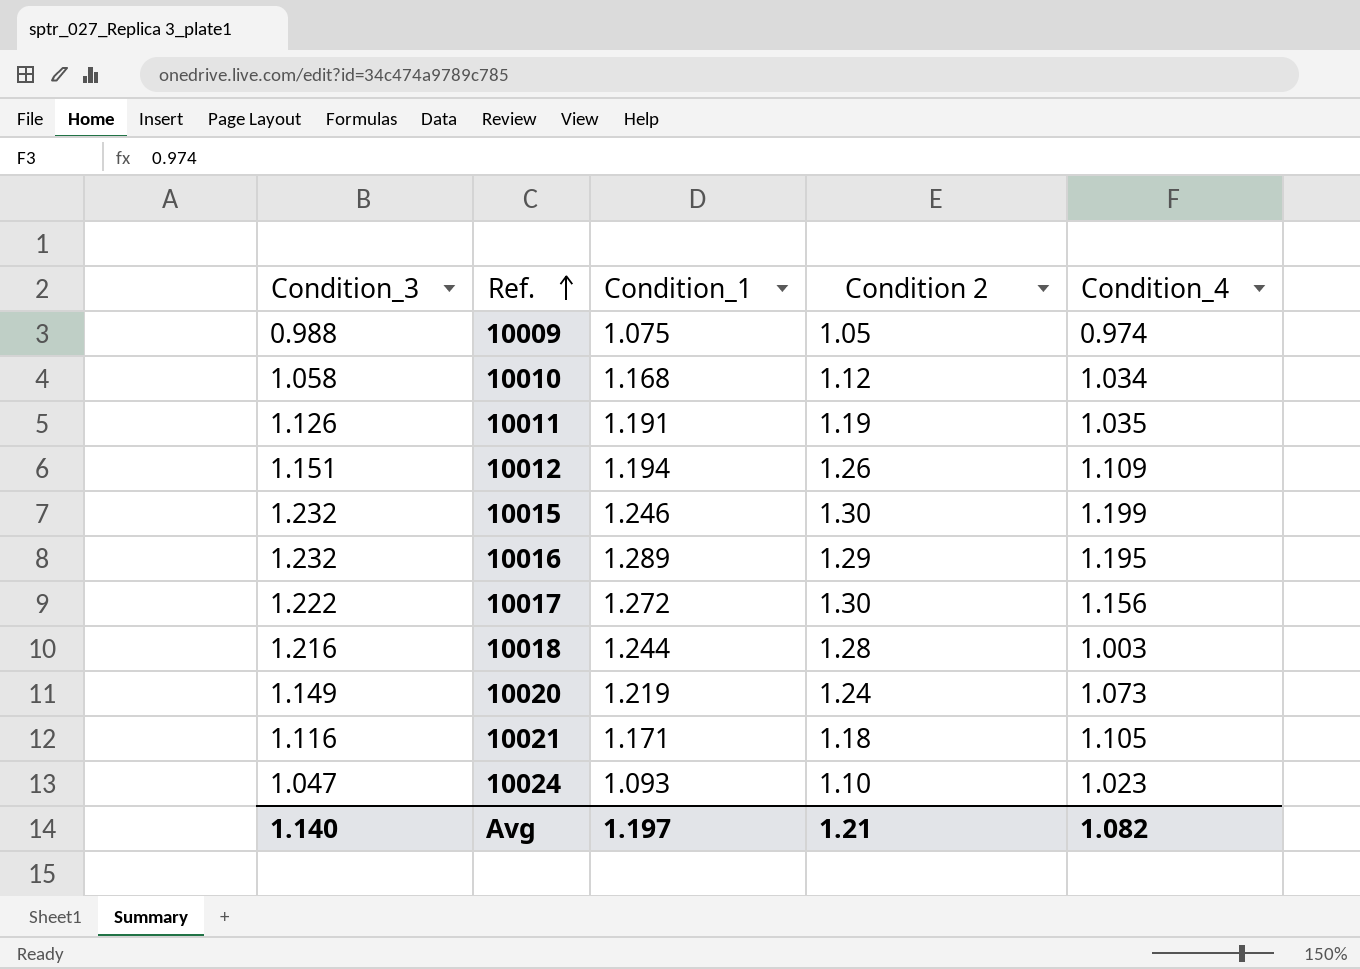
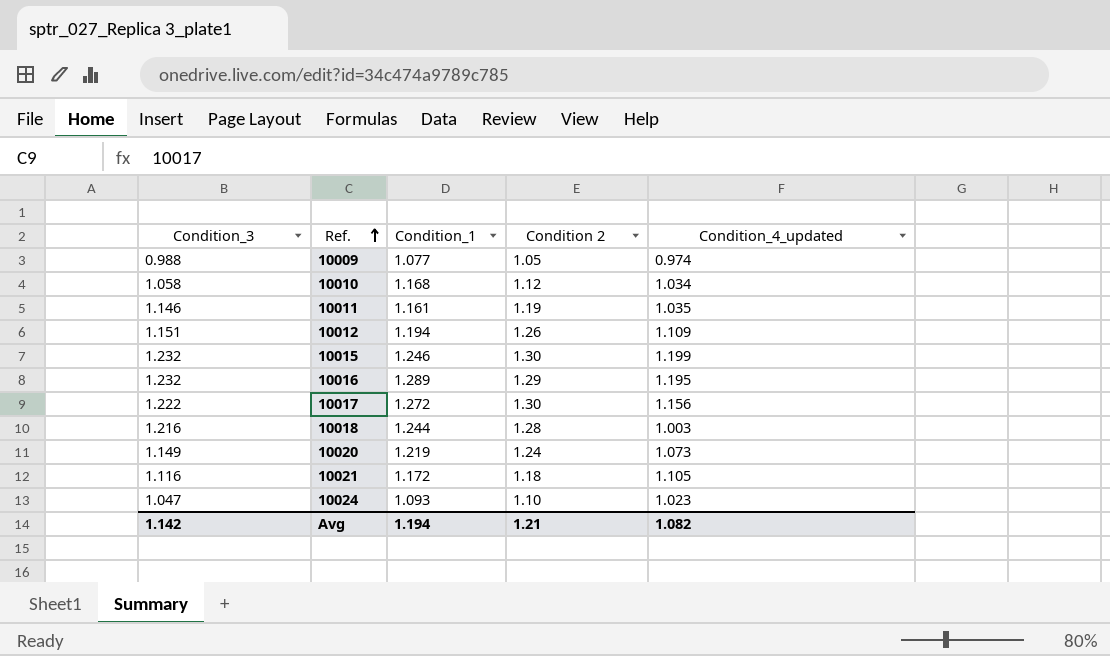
column name: Condition_4 -> Condition_4_updated
10009 | Condition_1: 1.075 -> 1.077
10011 | Condition_3: 1.126 -> 1.146
10011 | Condition_1: 1.191 -> 1.161
10021 | Condition_1: 1.171 -> 1.172
Avg | Condition_3: 1.140 -> 1.142
Avg | Condition_1: 1.197 -> 1.194

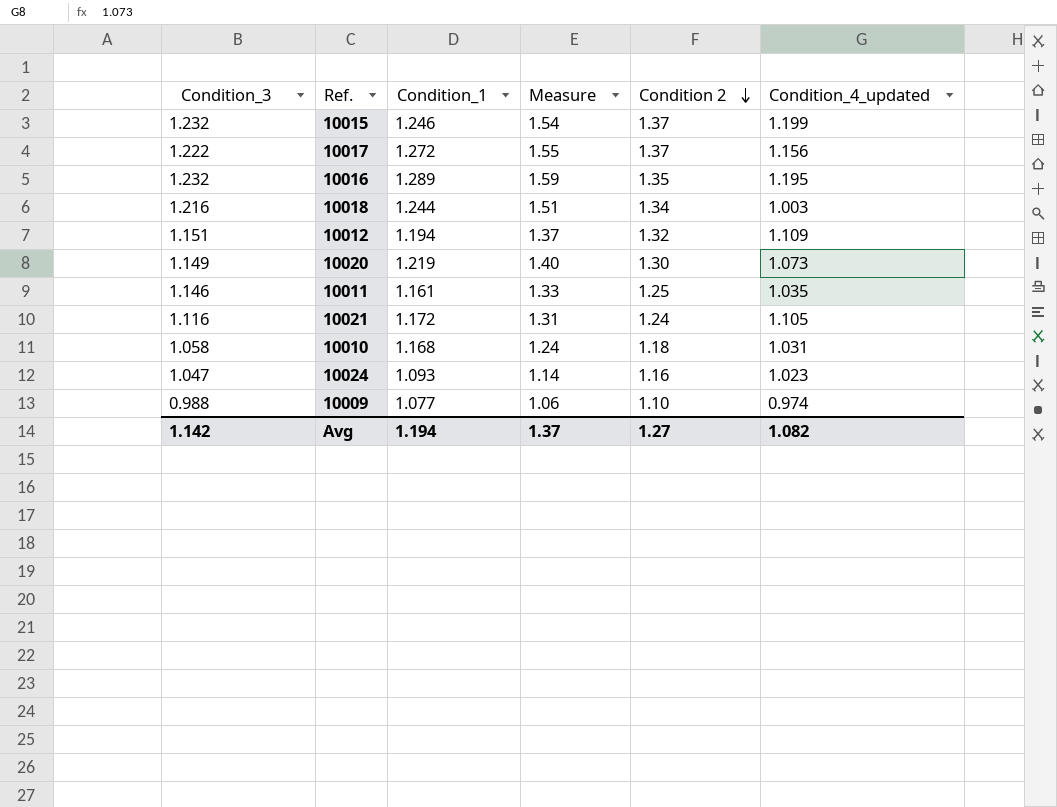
row order: Ref. ascending -> Condition 2 descending
column Measure | formula: none -> [Condition_3] * [Condition_1]
10015 | Condition 2: 1.30 -> 1.37
10017 | Condition 2: 1.30 -> 1.37
10016 | Condition 2: 1.29 -> 1.35
10018 | Condition 2: 1.28 -> 1.34
10012 | Condition 2: 1.26 -> 1.32
10020 | Condition 2: 1.24 -> 1.30
10011 | Condition 2: 1.19 -> 1.25
10021 | Condition 2: 1.18 -> 1.24
10010 | Condition 2: 1.12 -> 1.18
10010 | Condition_4_updated: 1.034 -> 1.031
10024 | Condition 2: 1.10 -> 1.16
10009 | Condition 2: 1.05 -> 1.10
Avg | Condition 2: 1.21 -> 1.27

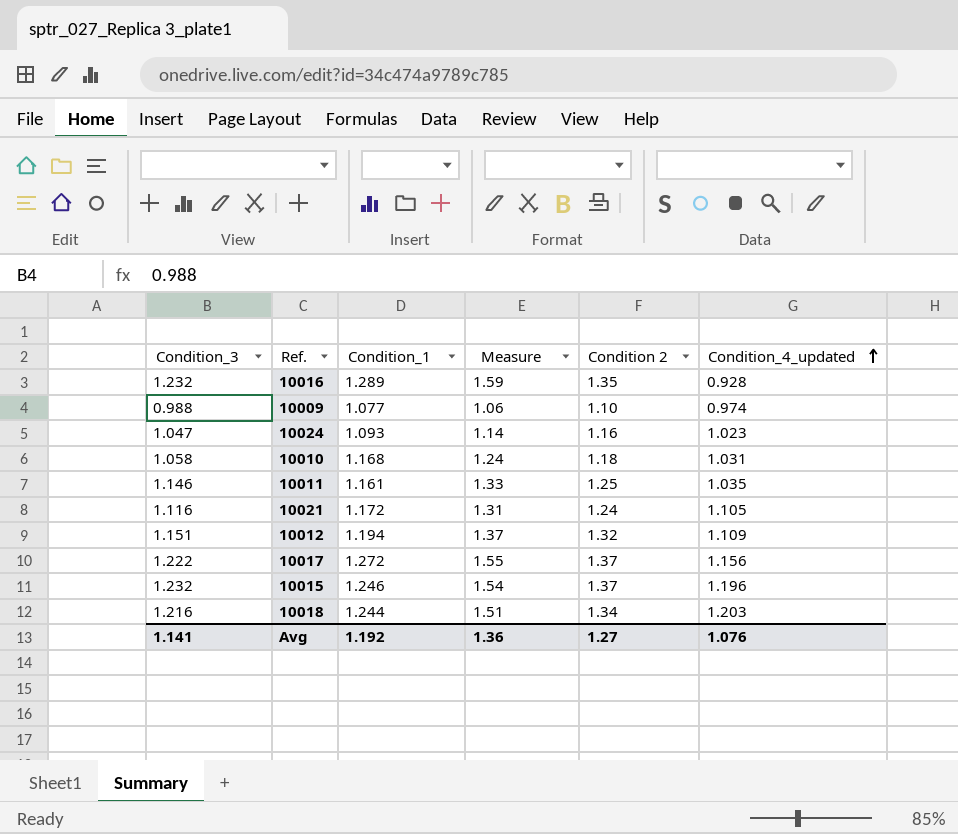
row order: Condition 2 descending -> Condition_4_updated ascending
row 10020: 1.149 | 1.219 | 1.40 | 1.30 | 1.073 -> none
10016 | Condition_4_updated: 1.195 -> 0.928
10015 | Condition_4_updated: 1.199 -> 1.196
10018 | Condition_4_updated: 1.003 -> 1.203
Avg | Condition_3: 1.142 -> 1.141
Avg | Condition_1: 1.194 -> 1.192
Avg | Measure: 1.37 -> 1.36
Avg | Condition_4_updated: 1.082 -> 1.076

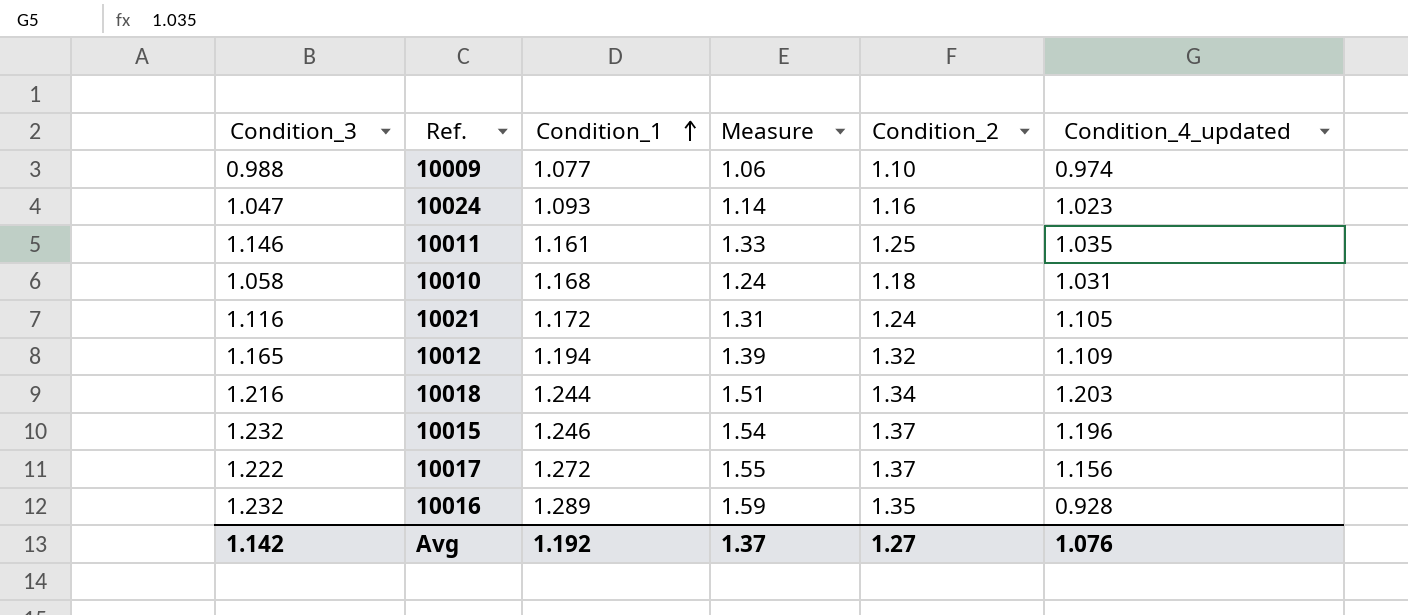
row order: Condition_4_updated ascending -> Condition_1 ascending
column name: Condition 2 -> Condition_2
10012 | Condition_3: 1.151 -> 1.165
10012 | Measure: 1.37 -> 1.39
Avg | Condition_3: 1.141 -> 1.142
Avg | Measure: 1.36 -> 1.37

